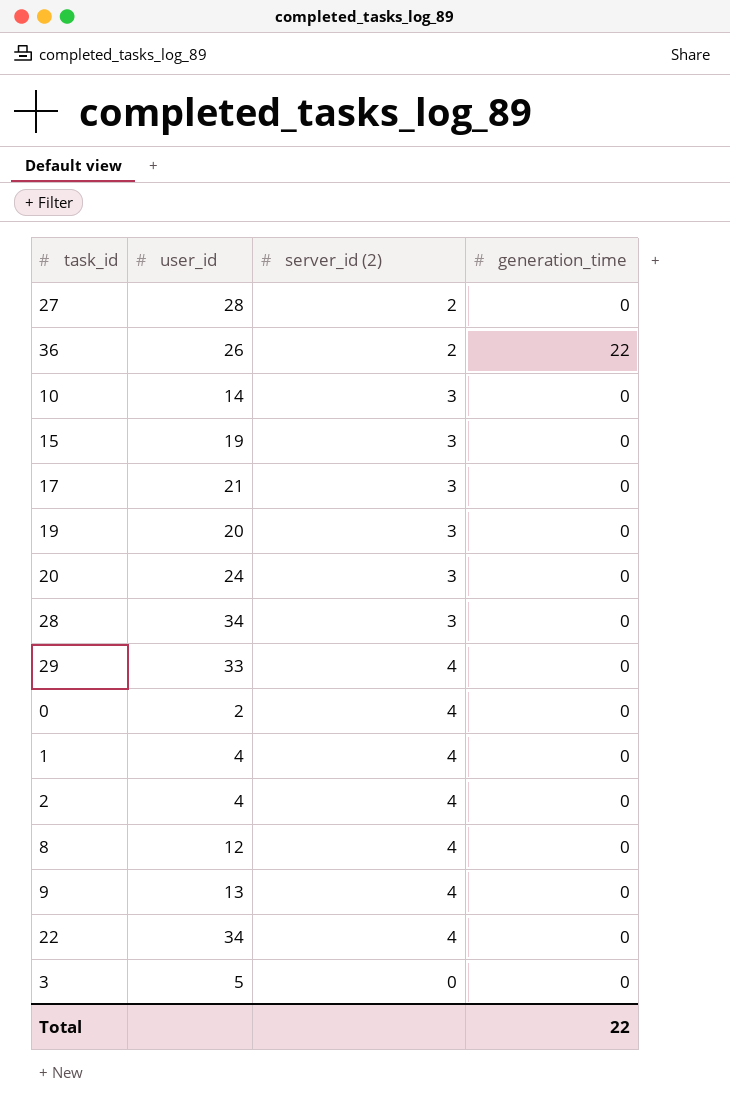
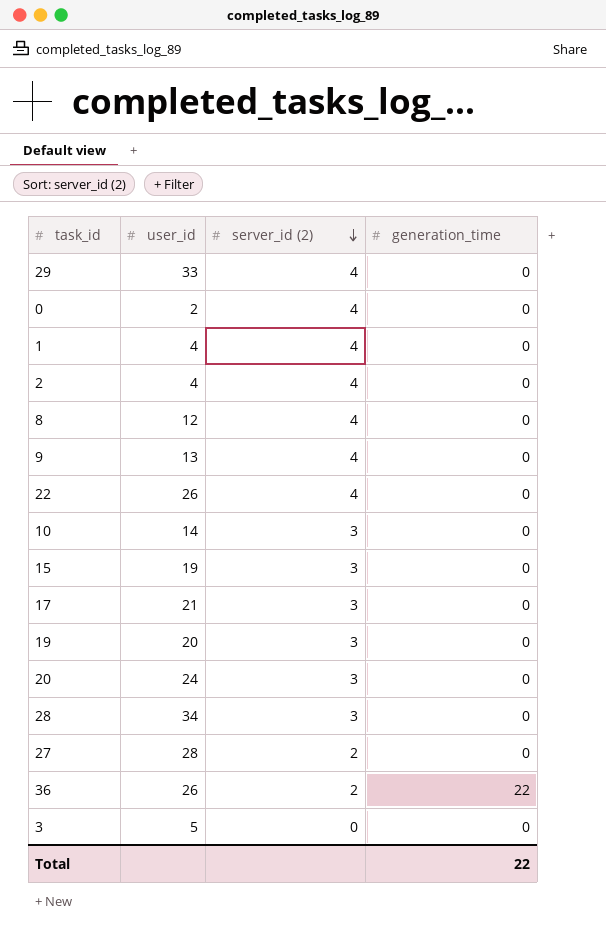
row order: none -> server_id (2) descending
22 | user_id: 34 -> 26

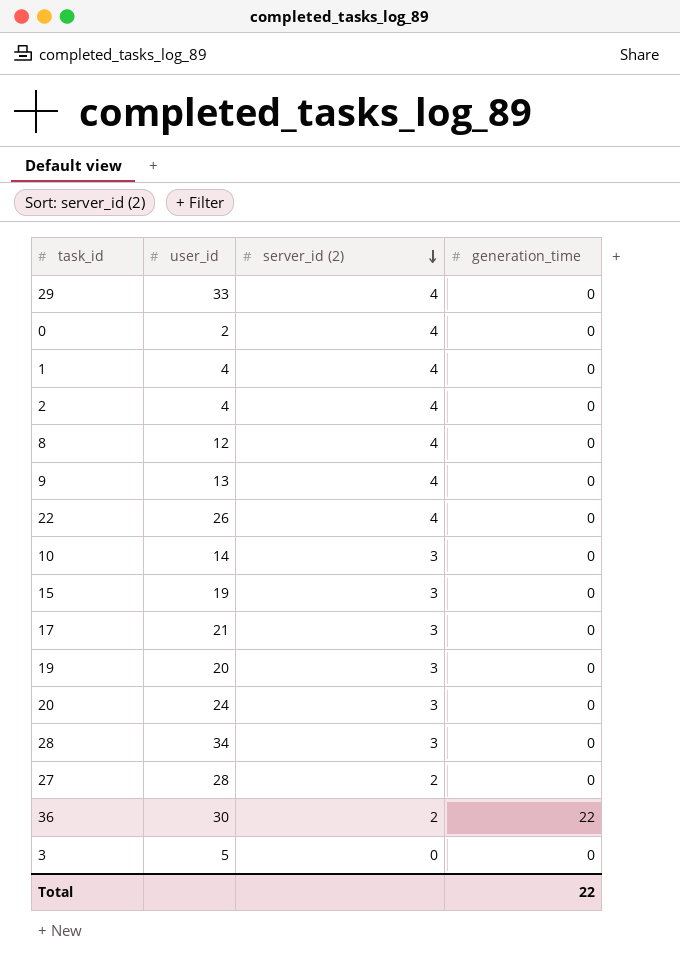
36 | user_id: 26 -> 30

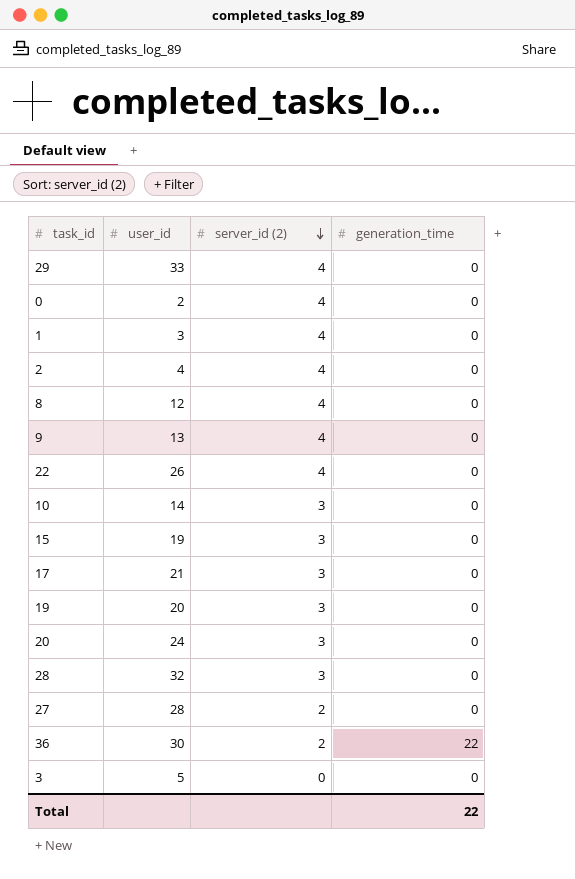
1 | user_id: 4 -> 3
28 | user_id: 34 -> 32

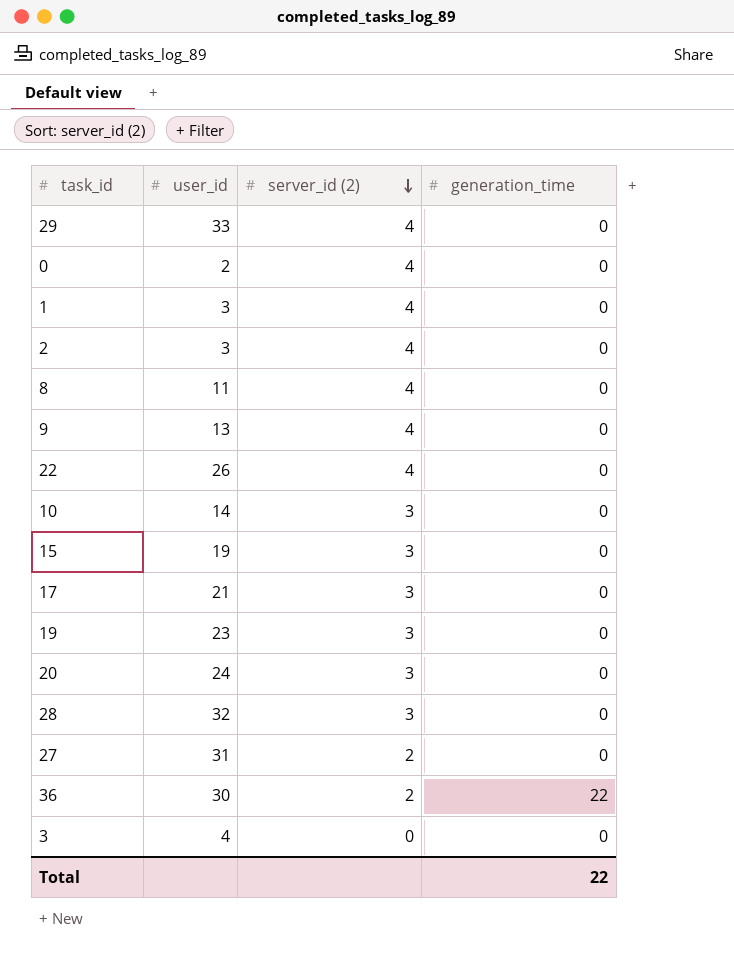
2 | user_id: 4 -> 3
8 | user_id: 12 -> 11
19 | user_id: 20 -> 23
27 | user_id: 28 -> 31
3 | user_id: 5 -> 4

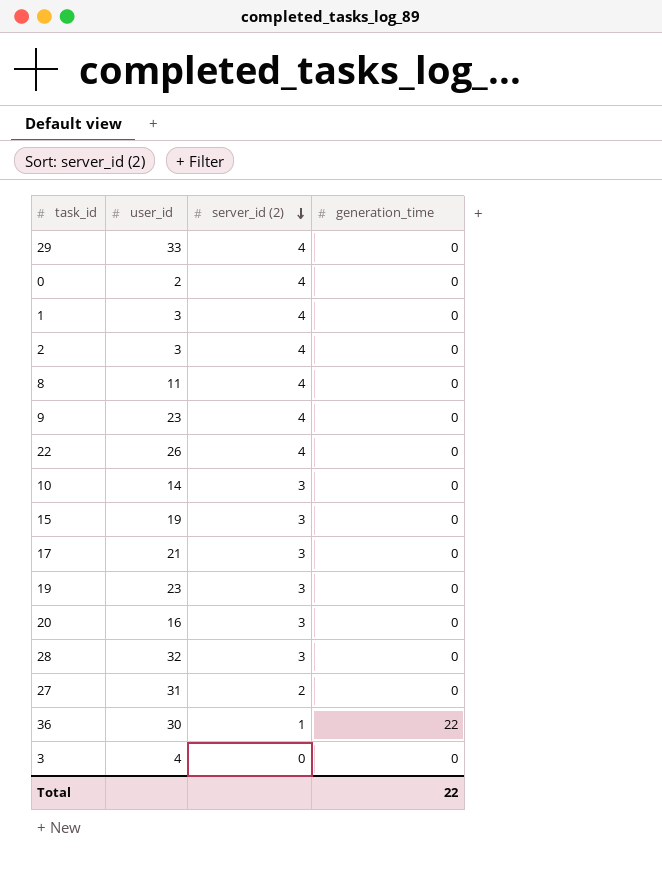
9 | user_id: 13 -> 23
20 | user_id: 24 -> 16
36 | server_id (2): 2 -> 1

